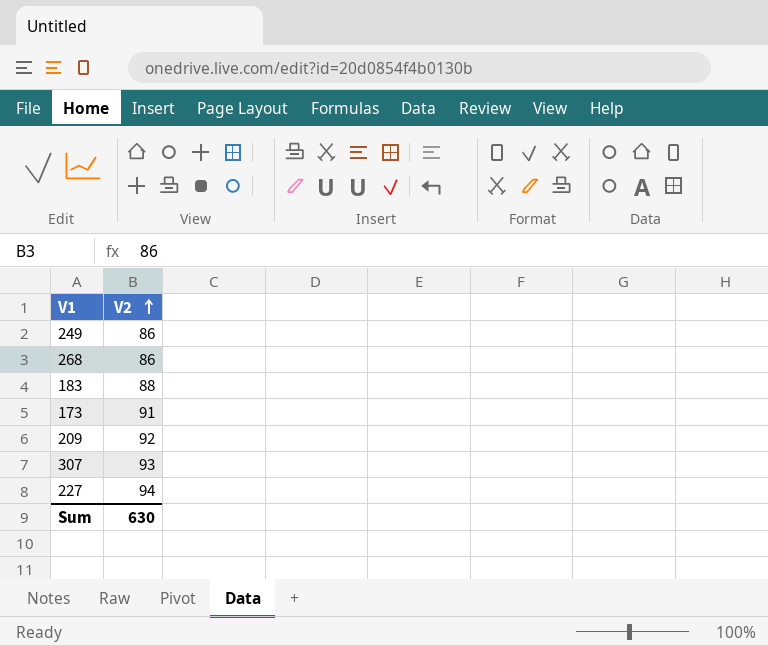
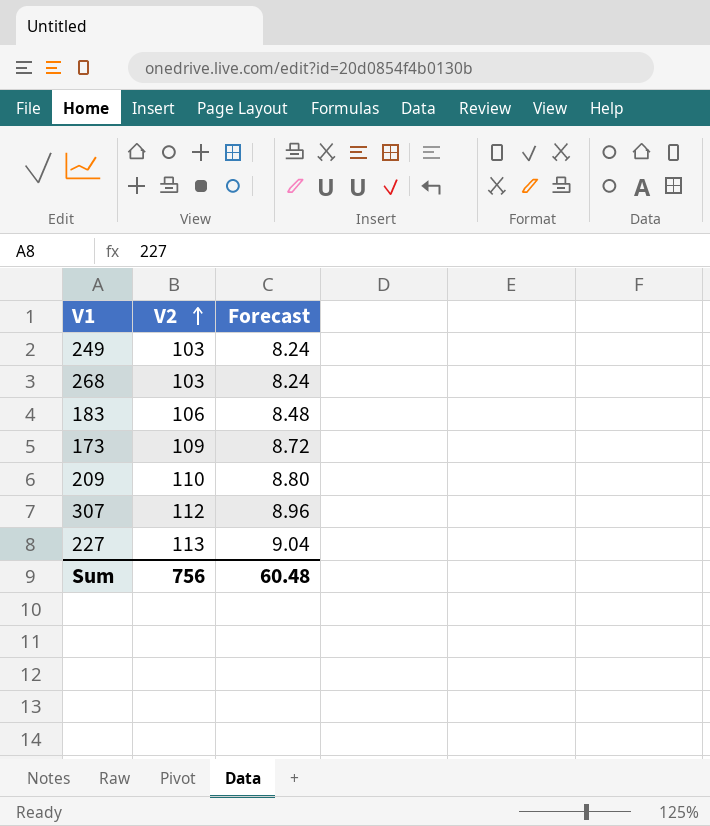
column Forecast | formula: none -> [V2] * 0.08
249 | V2: 86 -> 103
268 | V2: 86 -> 103
183 | V2: 88 -> 106
173 | V2: 91 -> 109
209 | V2: 92 -> 110
307 | V2: 93 -> 112
227 | V2: 94 -> 113
Sum | V2: 630 -> 756

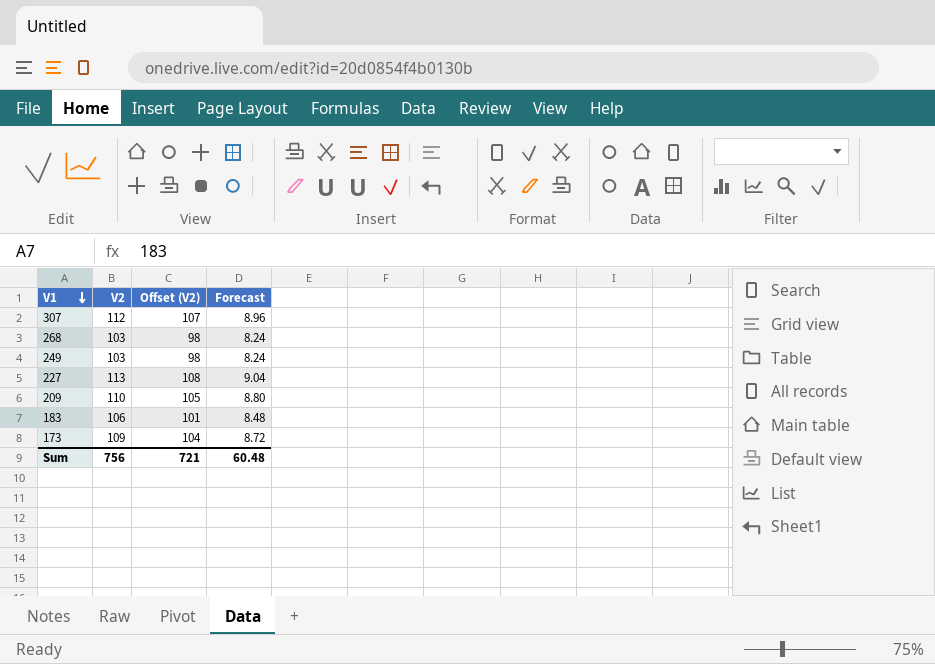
row order: V2 ascending -> V1 descending
column Offset (V2) | formula: none -> [V2] - 5

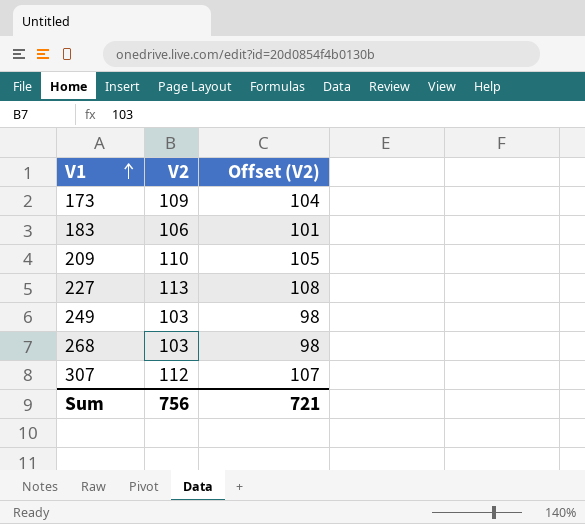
row order: V1 descending -> V1 ascending
column Forecast | formula: [V2] * 0.08 -> none

